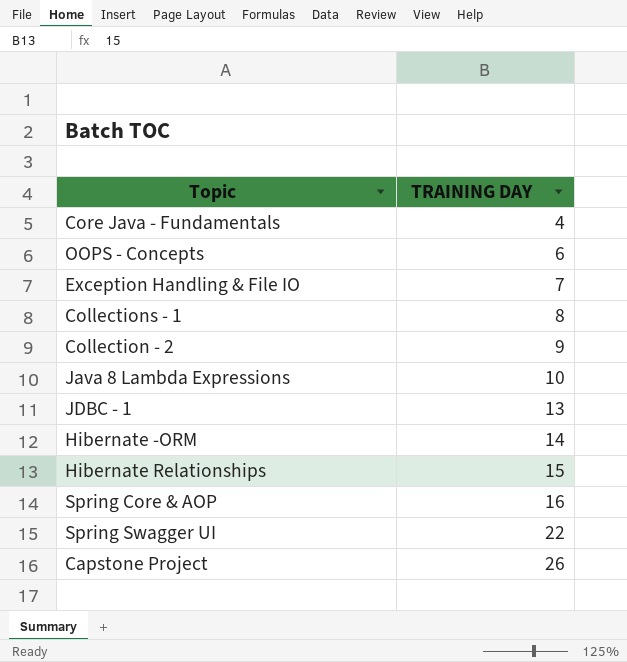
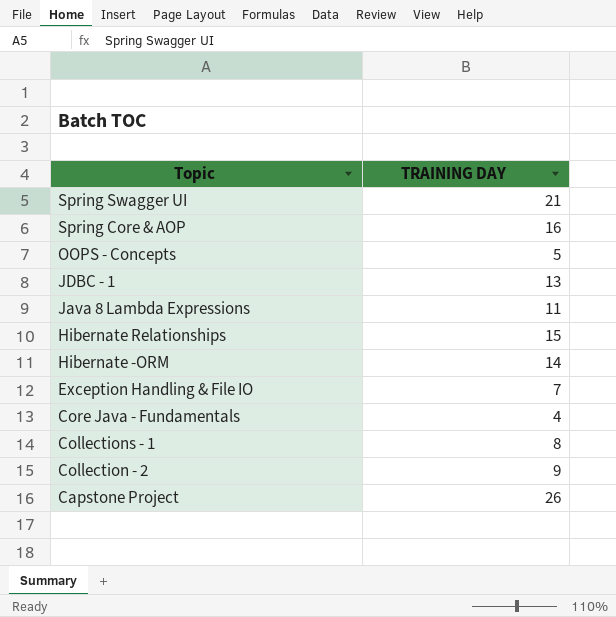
row order: TRAINING DAY ascending -> Topic descending
Spring Swagger UI | TRAINING DAY: 22 -> 21
OOPS - Concepts | TRAINING DAY: 6 -> 5
Java 8 Lambda Expressions | TRAINING DAY: 10 -> 11

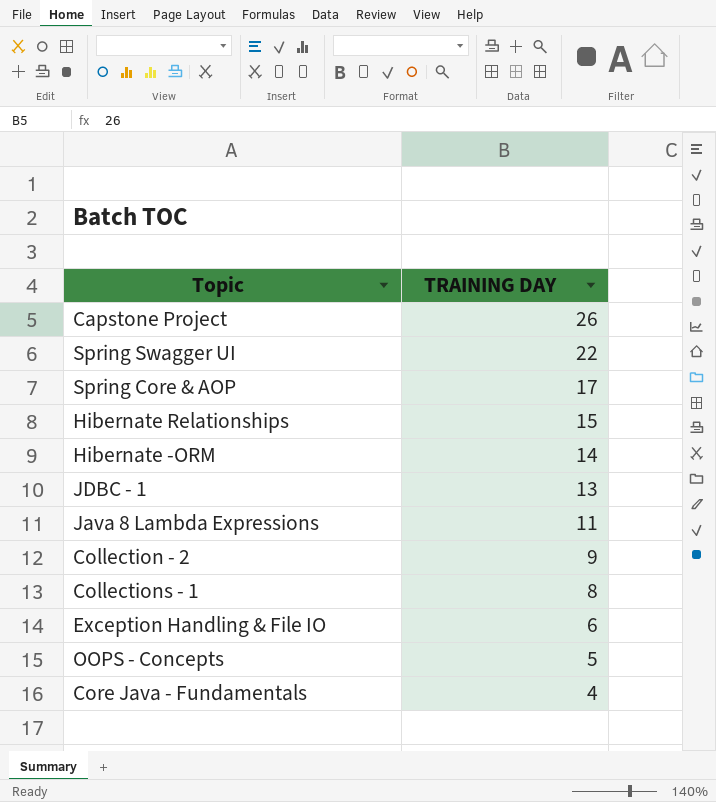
row order: Topic descending -> TRAINING DAY descending
Spring Swagger UI | TRAINING DAY: 21 -> 22
Spring Core & AOP | TRAINING DAY: 16 -> 17
Exception Handling & File IO | TRAINING DAY: 7 -> 6

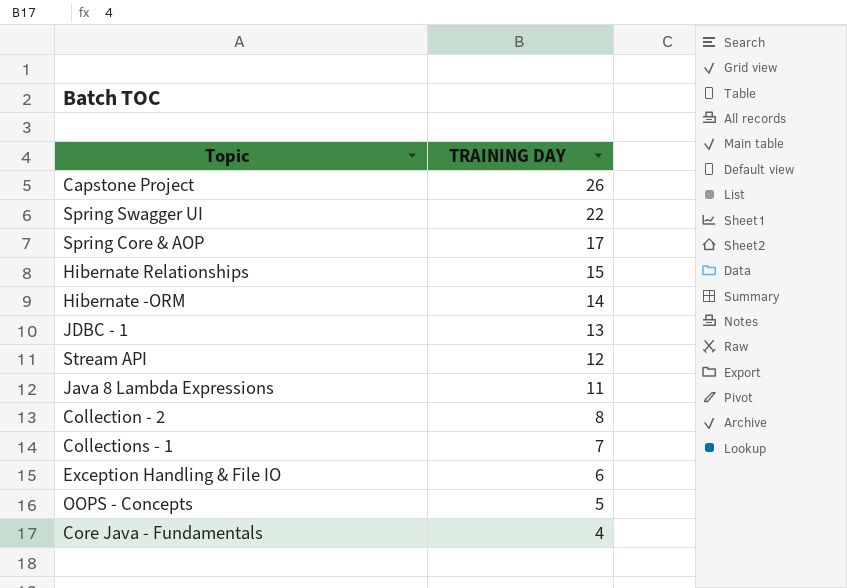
row Stream API: none -> 12
Collection - 2 | TRAINING DAY: 9 -> 8
Collections - 1 | TRAINING DAY: 8 -> 7

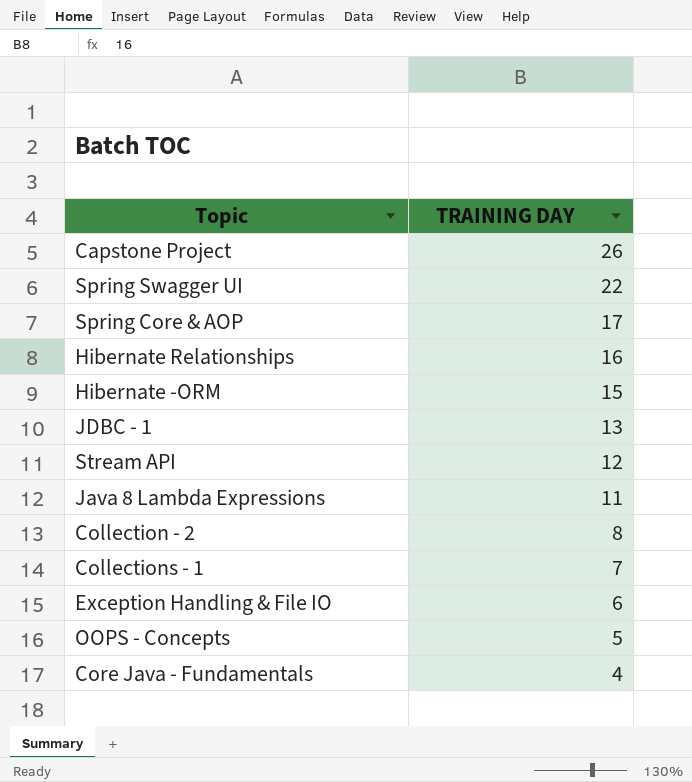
Hibernate Relationships | TRAINING DAY: 15 -> 16
Hibernate -ORM | TRAINING DAY: 14 -> 15

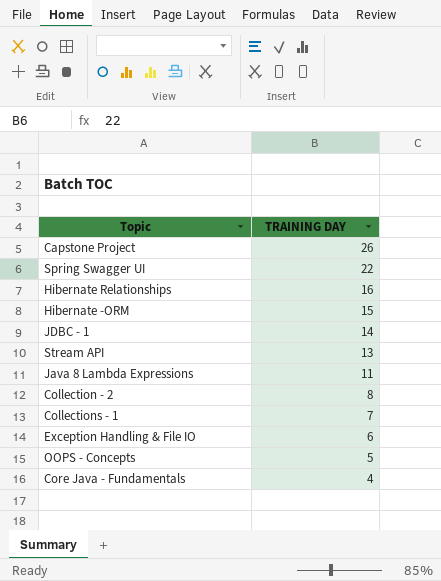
row Spring Core & AOP: 17 -> none
JDBC - 1 | TRAINING DAY: 13 -> 14
Stream API | TRAINING DAY: 12 -> 13

